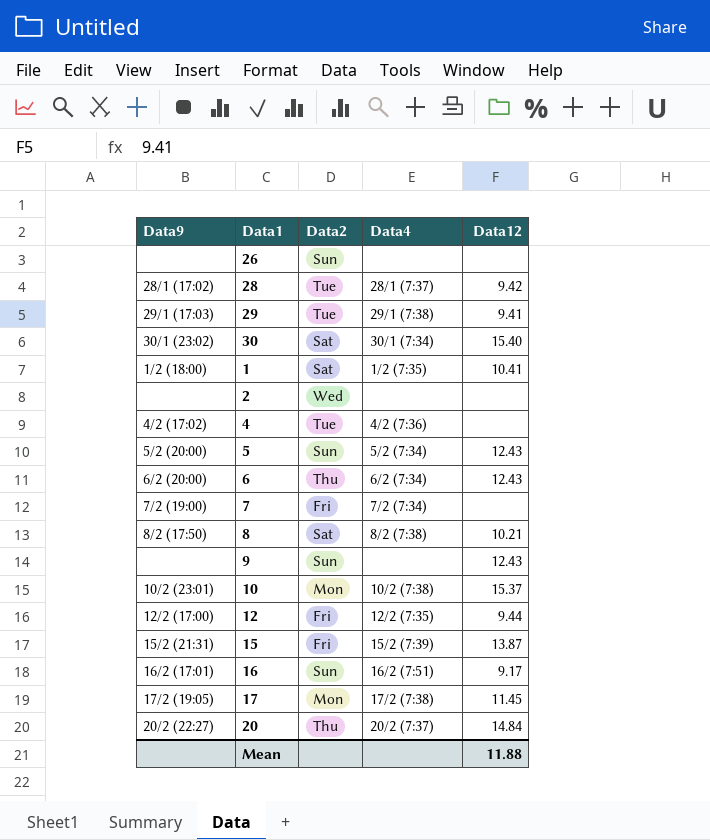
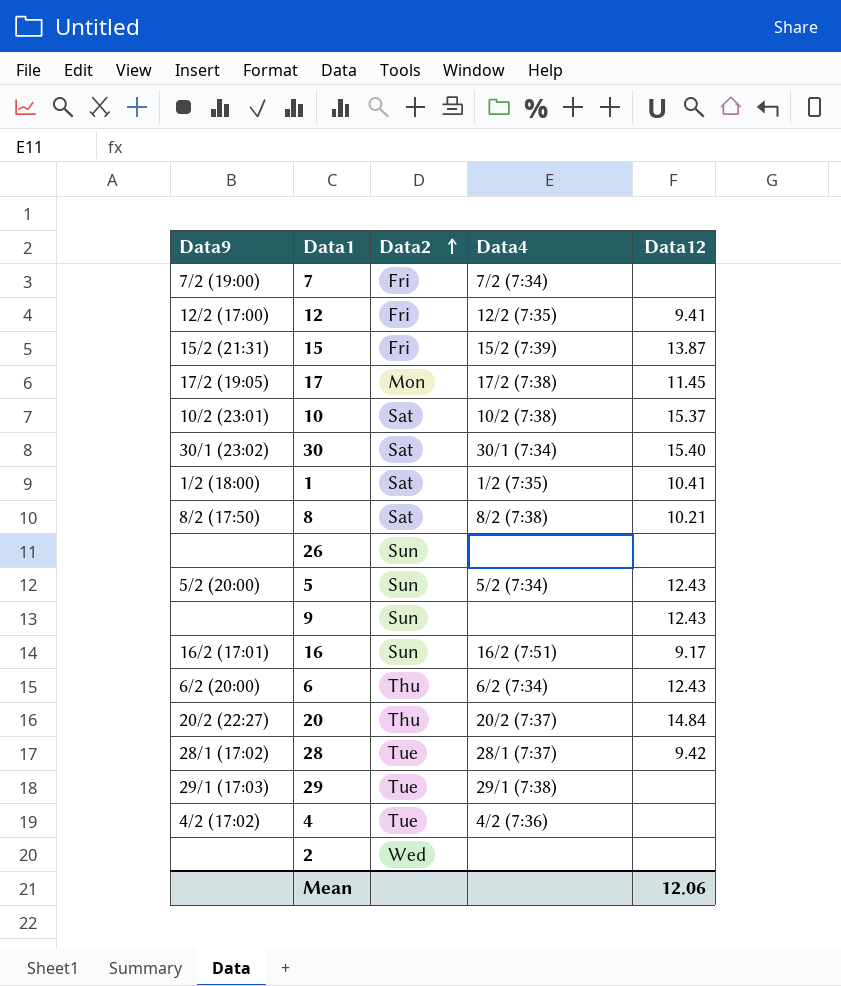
row order: none -> Data2 ascending
12 | Data12: 9.44 -> 9.41
10 | Data2: Mon -> Sat
29 | Data12: 9.41 -> none
Mean | Data12: 11.88 -> 12.06

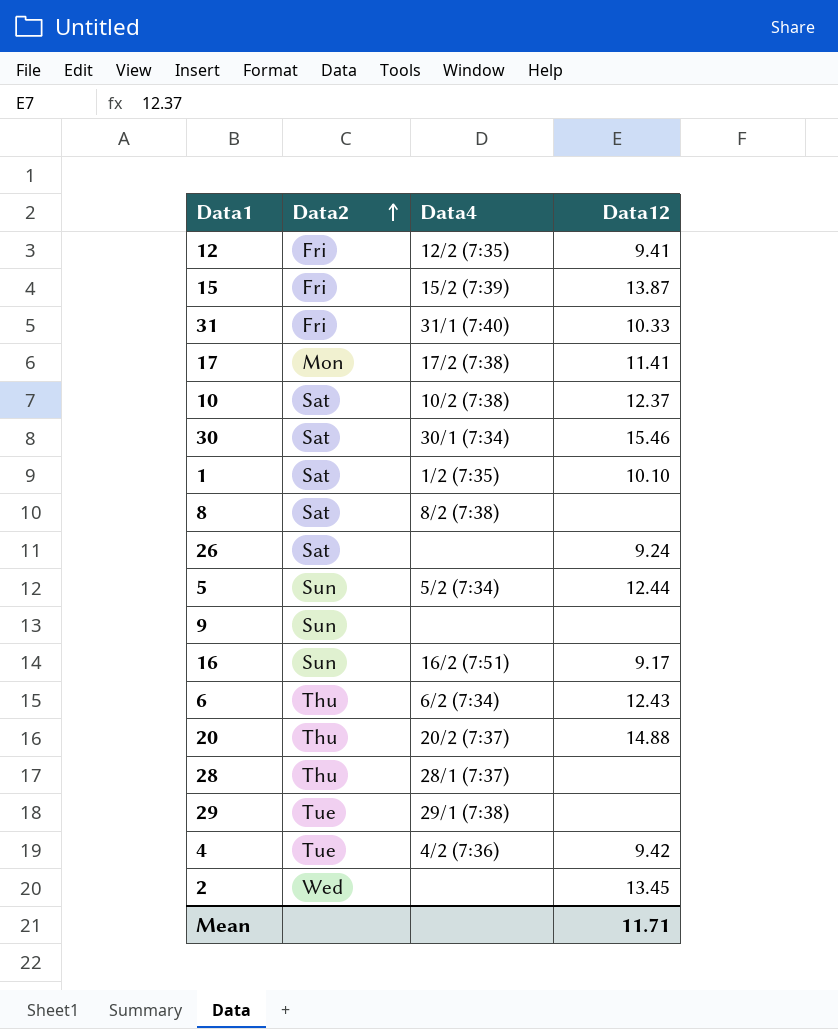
column Data9 | position: 1 -> none
row 7: 7/2 (19:00) | Fri | 7/2 (7:34) | none -> none
row 31: none -> Fri | 31/1 (7:40) | 10.33
17 | Data12: 11.45 -> 11.41
10 | Data12: 15.37 -> 12.37
30 | Data12: 15.40 -> 15.46
1 | Data12: 10.41 -> 10.10
8 | Data12: 10.21 -> none
26 | Data2: Sun -> Sat
26 | Data12: none -> 9.24
5 | Data12: 12.43 -> 12.44
9 | Data12: 12.43 -> none
20 | Data12: 14.84 -> 14.88
28 | Data2: Tue -> Thu
28 | Data12: 9.42 -> none
4 | Data12: none -> 9.42
2 | Data12: none -> 13.45
Mean | Data12: 12.06 -> 11.71

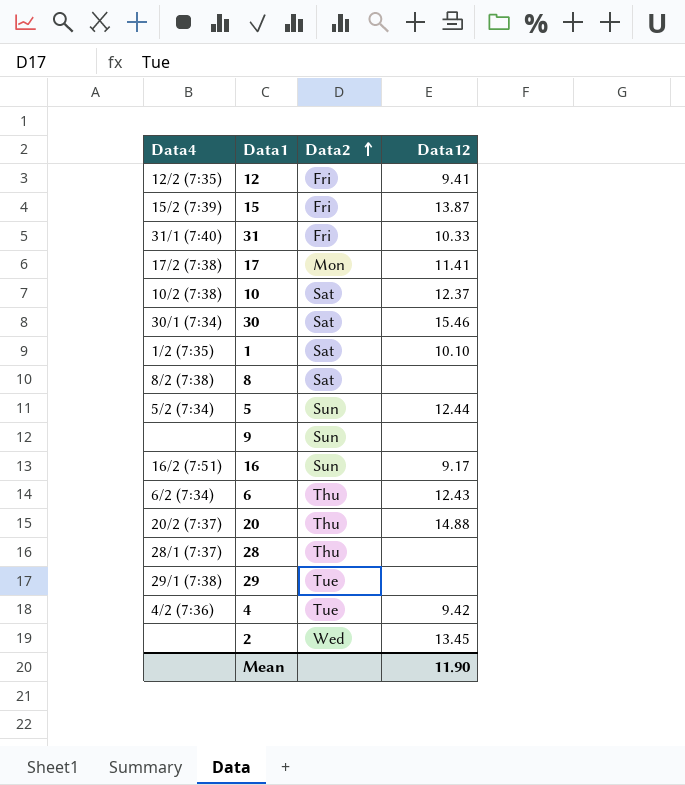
column Data4 | position: 3 -> 1
row 26: Sat | none | 9.24 -> none
Mean | Data12: 11.71 -> 11.90

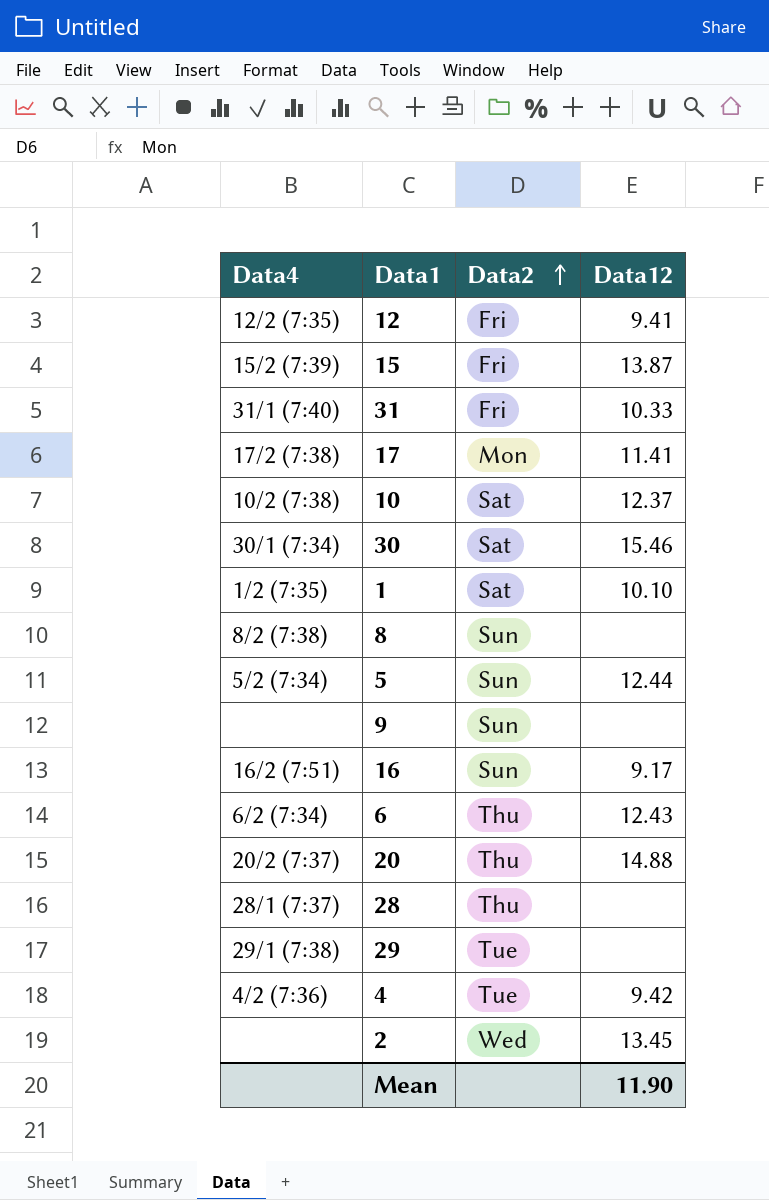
8 | Data2: Sat -> Sun

